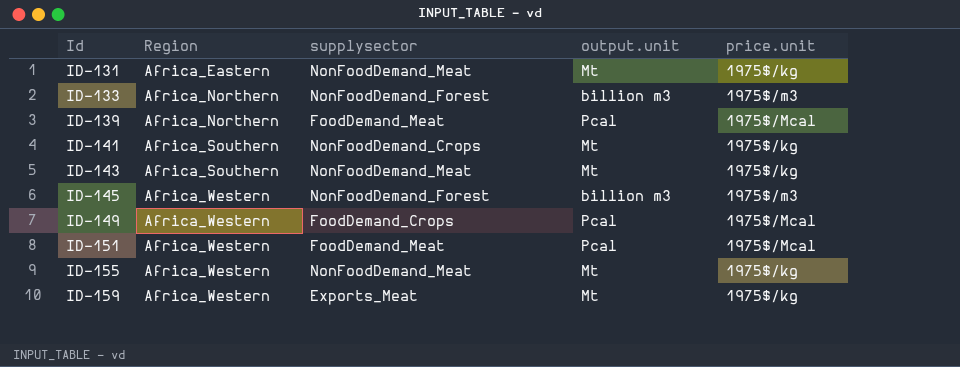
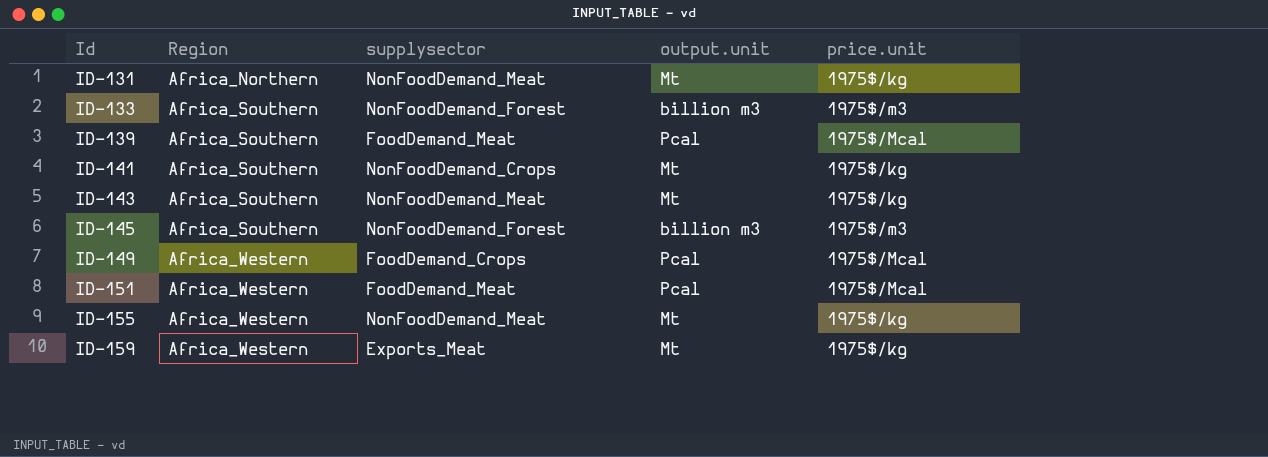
ID-131 | Region: Africa_Eastern -> Africa_Northern
ID-133 | Region: Africa_Northern -> Africa_Southern
ID-139 | Region: Africa_Northern -> Africa_Southern
ID-145 | Region: Africa_Western -> Africa_Southern

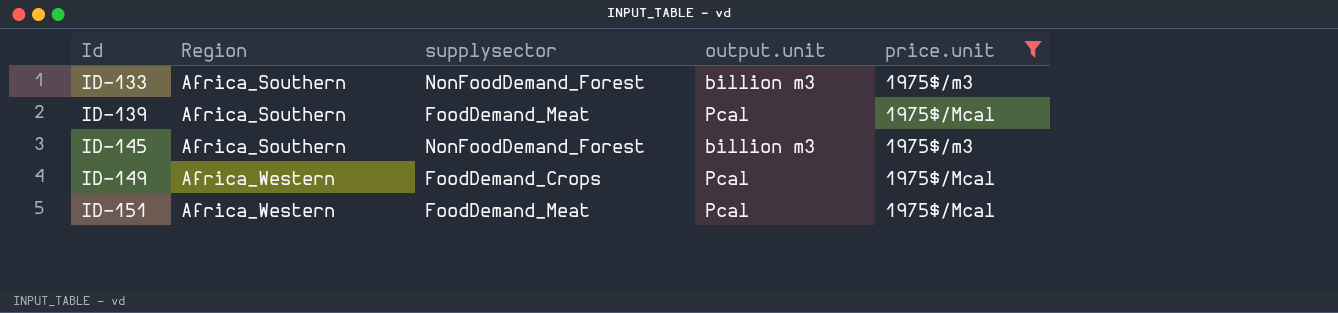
filter: none -> price.unit != 1975$/kg

